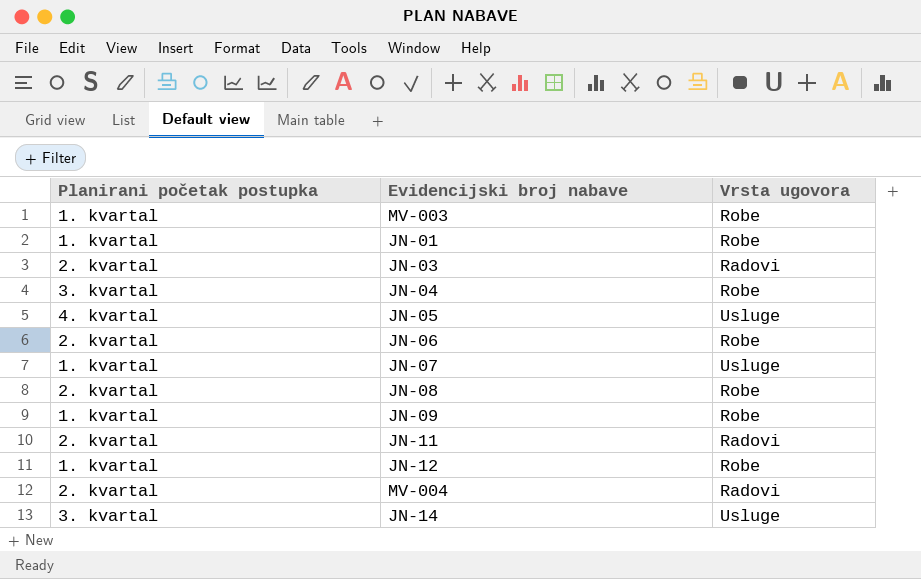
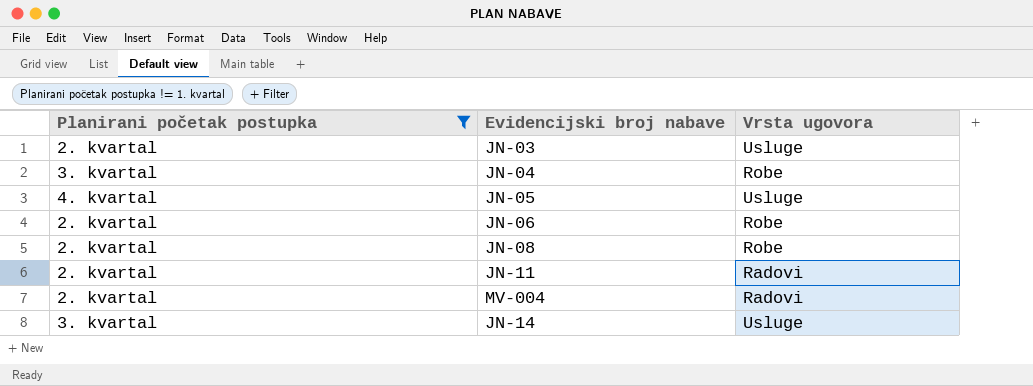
filter: none -> Planirani početak postupka != 1. kvartal
JN-03 | Vrsta ugovora: Radovi -> Usluge

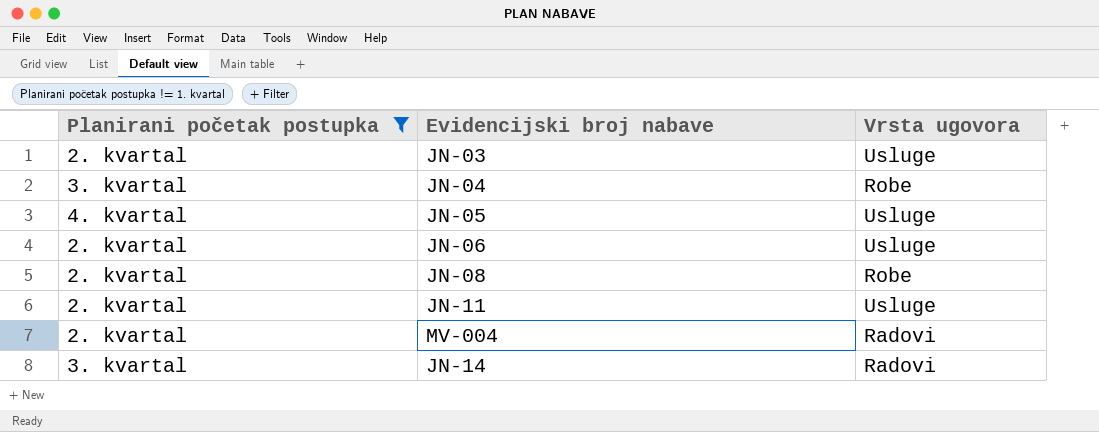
JN-06 | Vrsta ugovora: Robe -> Usluge
JN-11 | Vrsta ugovora: Radovi -> Usluge
JN-14 | Vrsta ugovora: Usluge -> Radovi

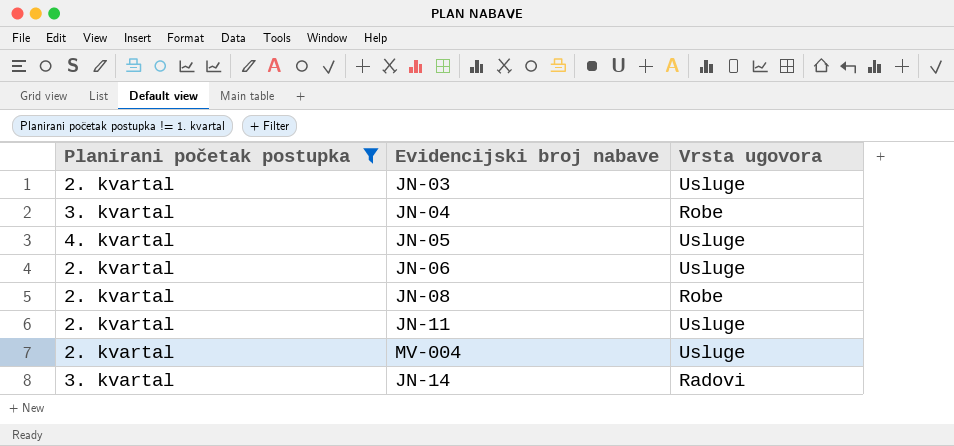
MV-004 | Vrsta ugovora: Radovi -> Usluge

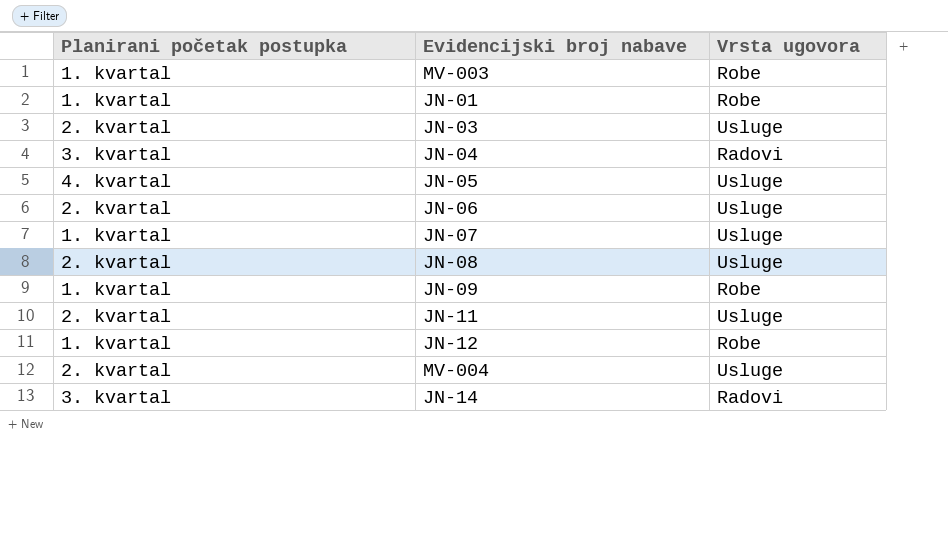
filter: Planirani početak postupka != 1. kvartal -> none
JN-04 | Vrsta ugovora: Robe -> Radovi
JN-08 | Vrsta ugovora: Robe -> Usluge

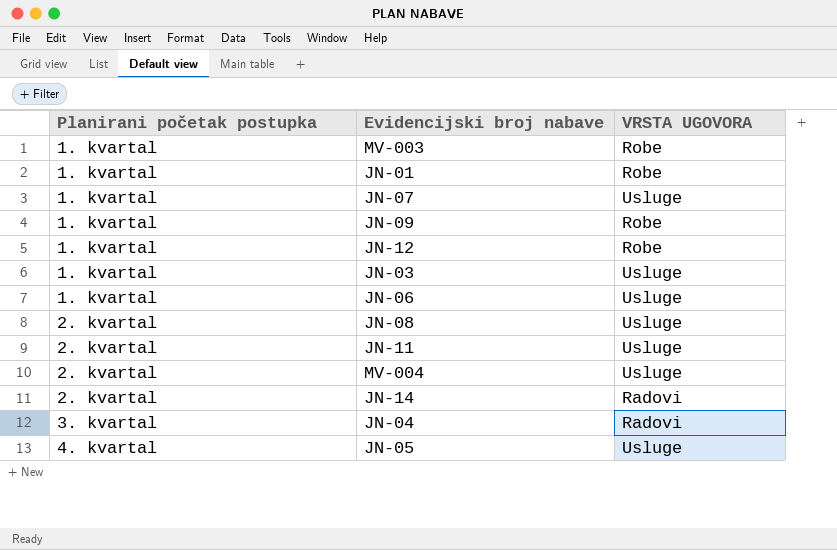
row order: none -> Planirani početak postupka ascending
column name: Vrsta ugovora -> VRSTA UGOVORA
JN-03 | Planirani početak postupka: 2. kvartal -> 1. kvartal
JN-06 | Planirani početak postupka: 2. kvartal -> 1. kvartal
JN-14 | Planirani početak postupka: 3. kvartal -> 2. kvartal

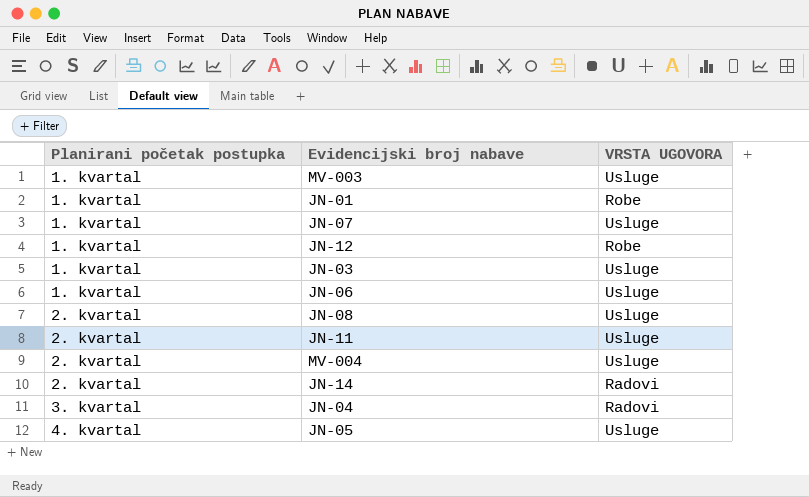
row JN-09: 1. kvartal | Robe -> none
MV-003 | VRSTA UGOVORA: Robe -> Usluge

